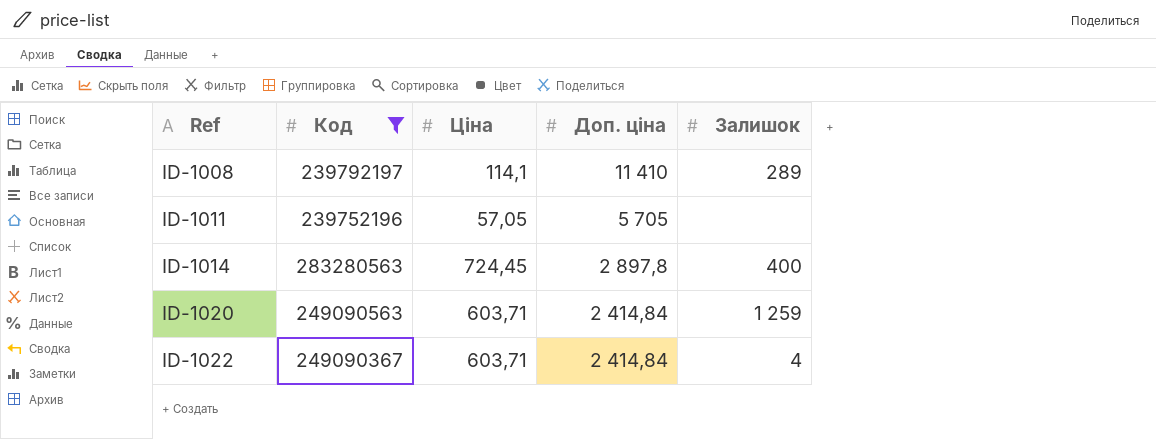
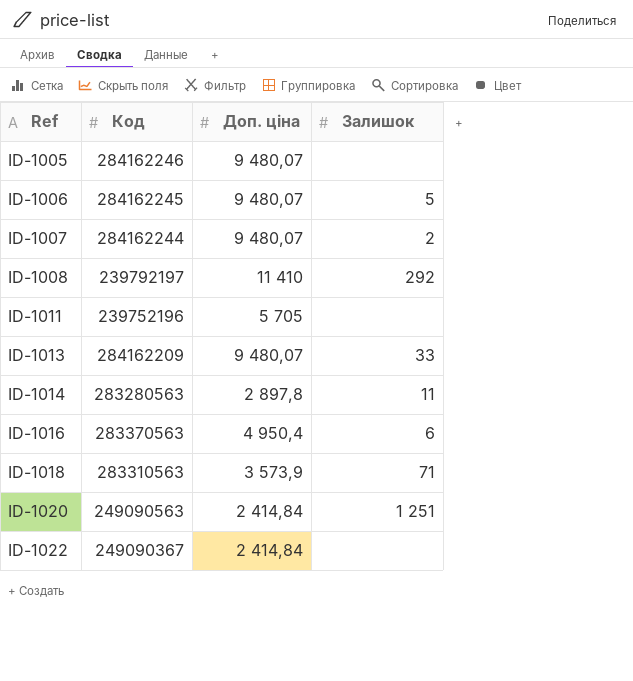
filter: Код <= 283280563 -> none
column Ціна | position: 3 -> none
ID-1008 | Залишок: 289 -> 292
ID-1014 | Залишок: 400 -> 11
ID-1020 | Залишок: 1 259 -> 1 251
ID-1022 | Залишок: 4 -> none

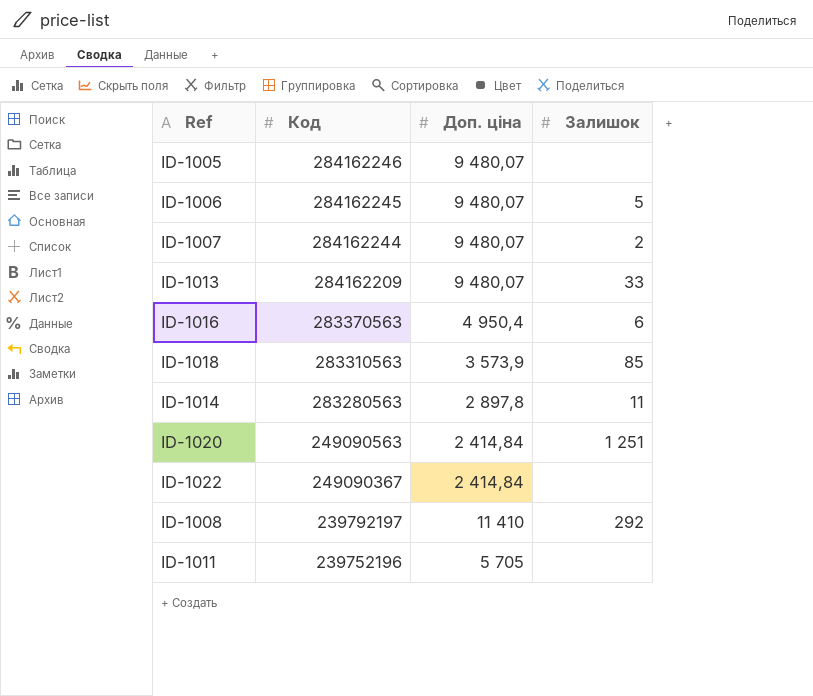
row order: Ref ascending -> Код descending
ID-1018 | Залишок: 71 -> 85

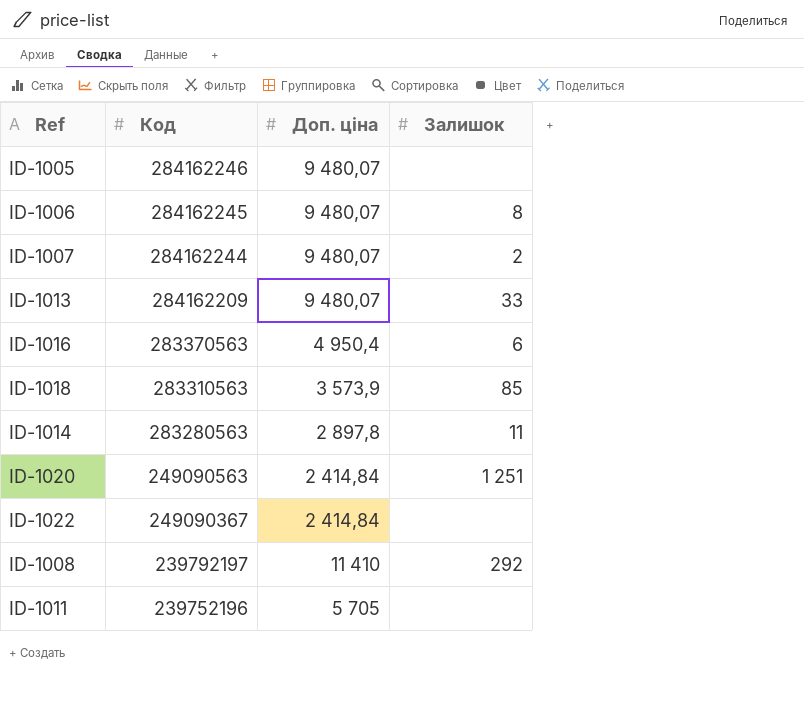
ID-1006 | Залишок: 5 -> 8

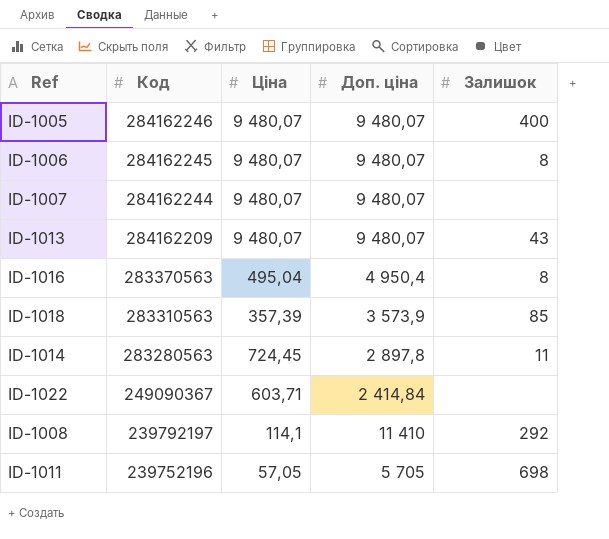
column Ціна | position: none -> 3
row ID-1020: 249090563 | 2 414,84 | 1 251 -> none
ID-1005 | Залишок: none -> 400
ID-1007 | Залишок: 2 -> none
ID-1013 | Залишок: 33 -> 43
ID-1016 | Залишок: 6 -> 8
ID-1011 | Залишок: none -> 698

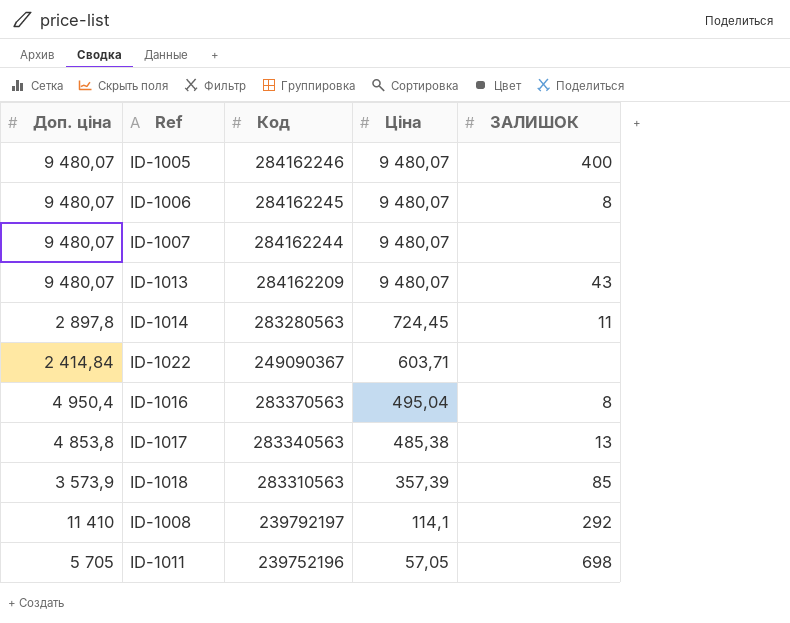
row order: Код descending -> Ціна descending
column Доп. ціна | position: 4 -> 1
column name: Залишок -> ЗАЛИШОК
row ID-1017: none -> 4 853,8 | 283340563 | 485,38 | 13

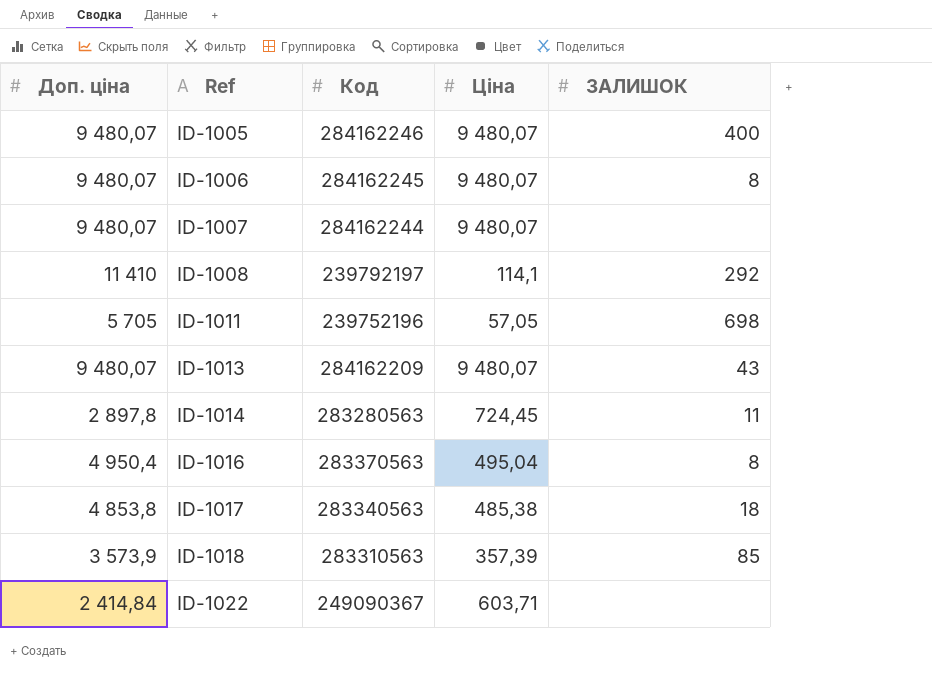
row order: Ціна descending -> Ref ascending
ID-1017 | ЗАЛИШОК: 13 -> 18

